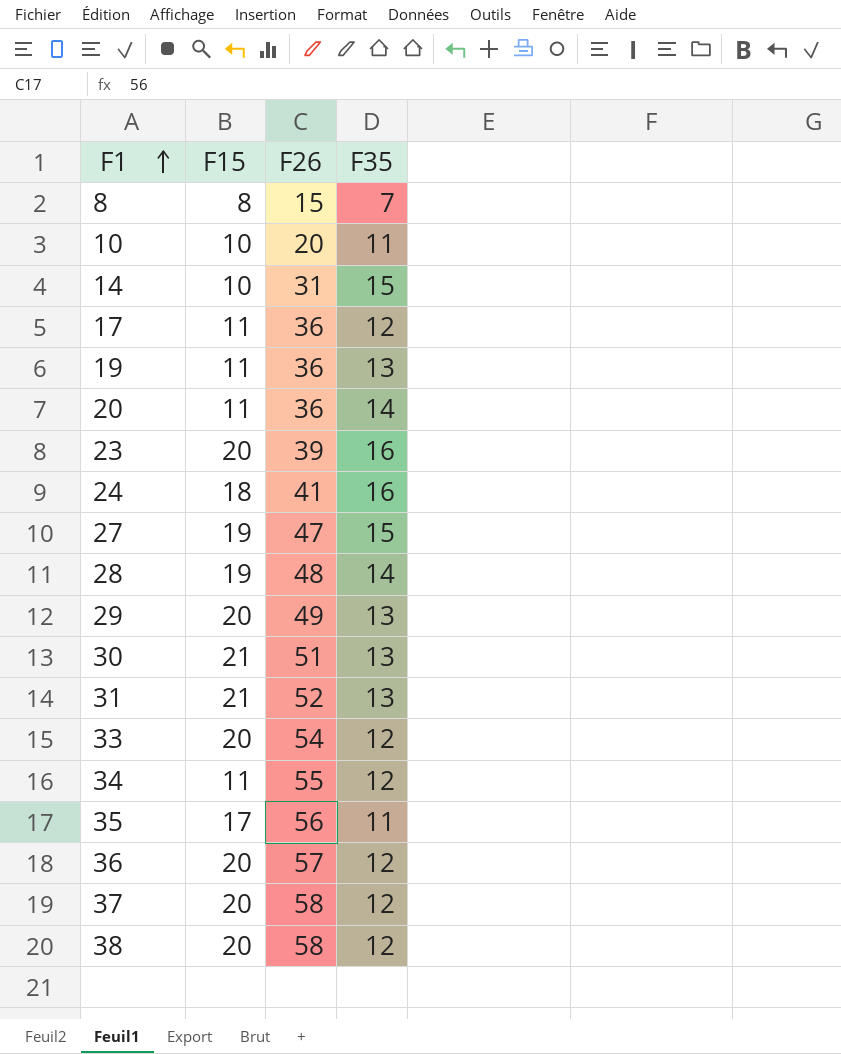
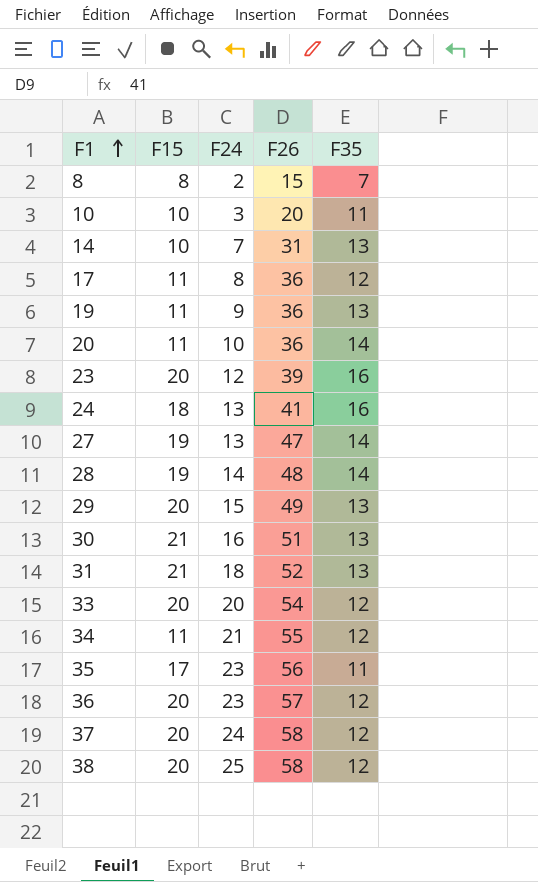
column F24 | position: none -> 3
14 | F35: 15 -> 13
27 | F35: 15 -> 14

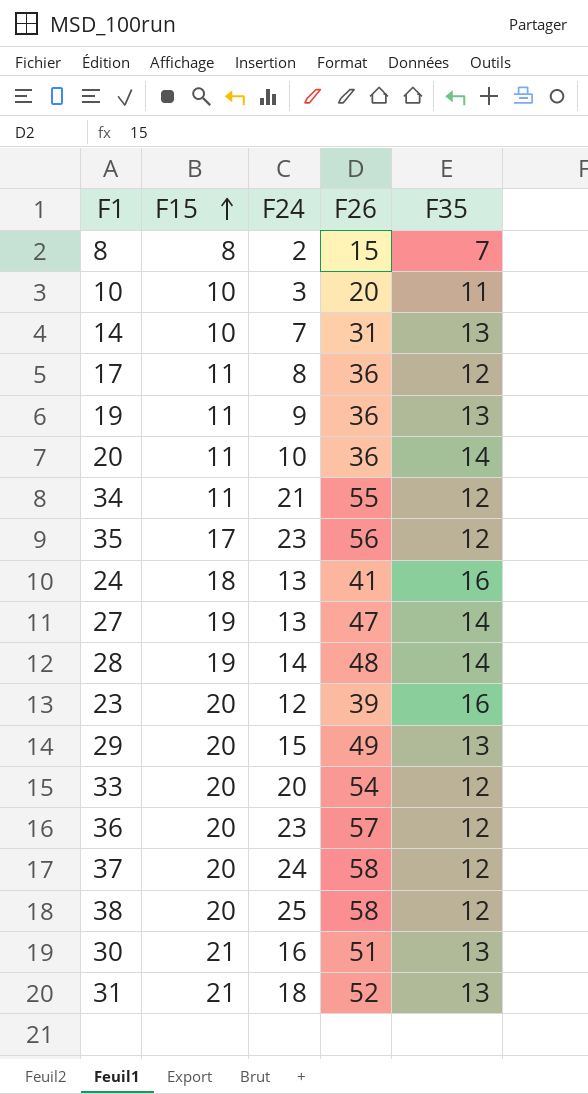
row order: F1 ascending -> F15 ascending
35 | F35: 11 -> 12

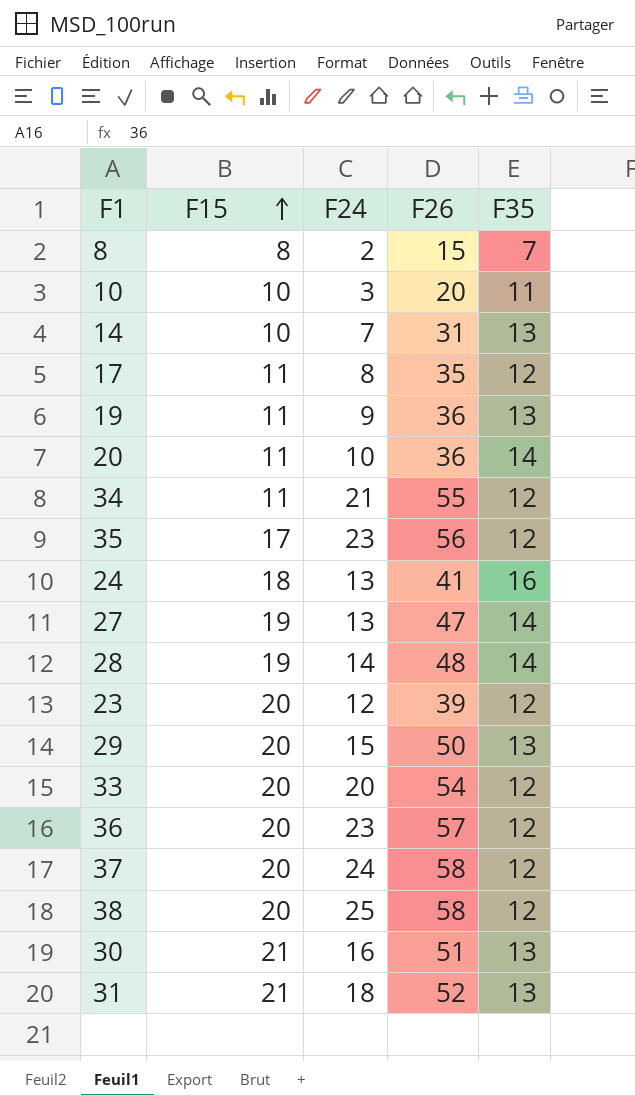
17 | F26: 36 -> 35
23 | F35: 16 -> 12
29 | F26: 49 -> 50

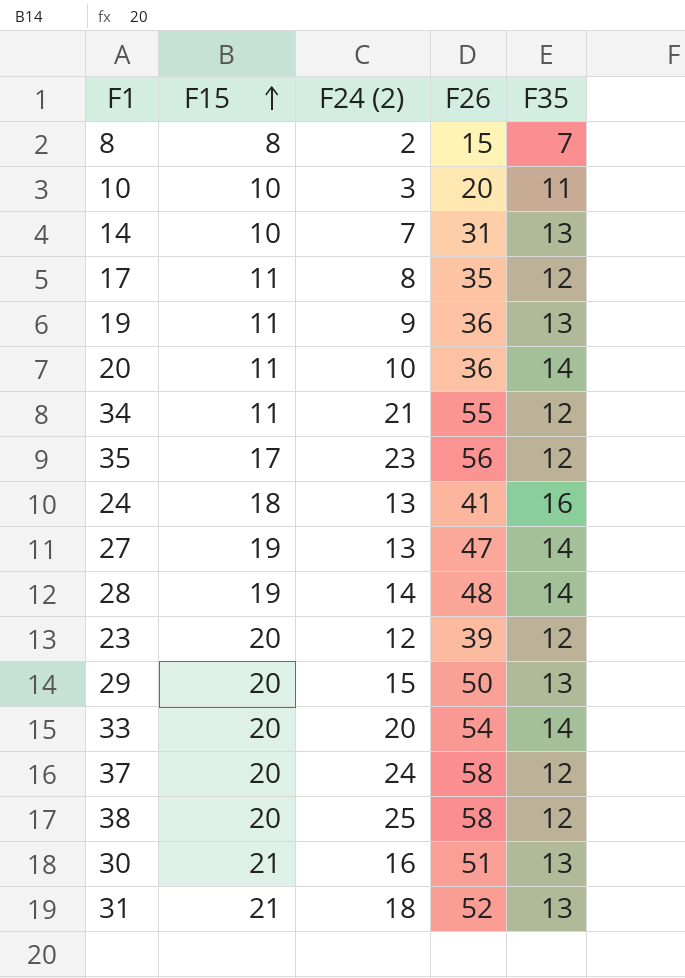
column name: F24 -> F24 (2)
row 36: 20 | 23 | 57 | 12 -> none
33 | F35: 12 -> 14

